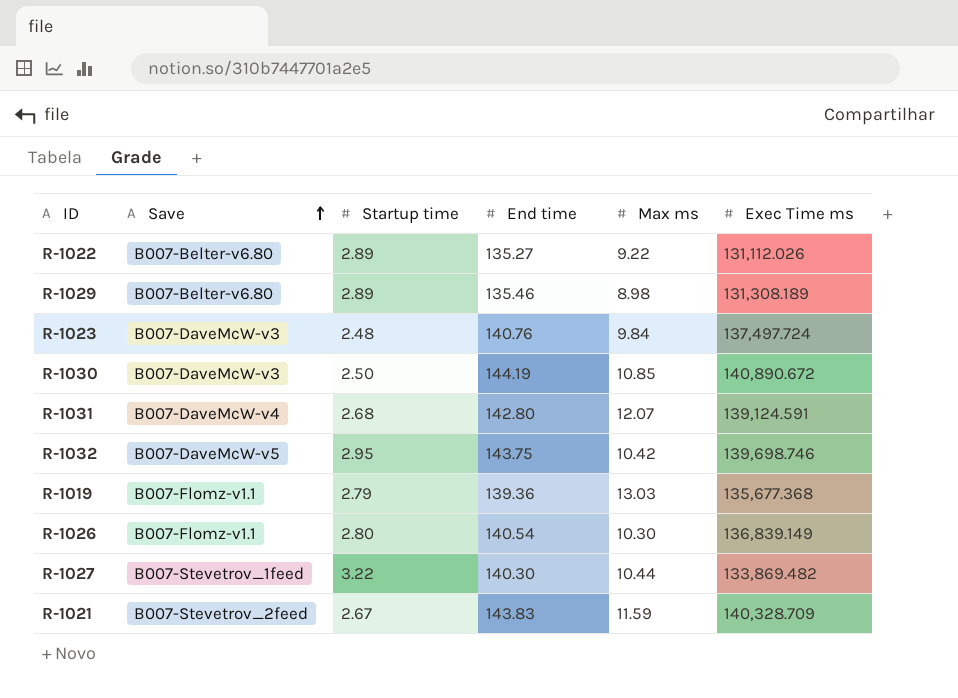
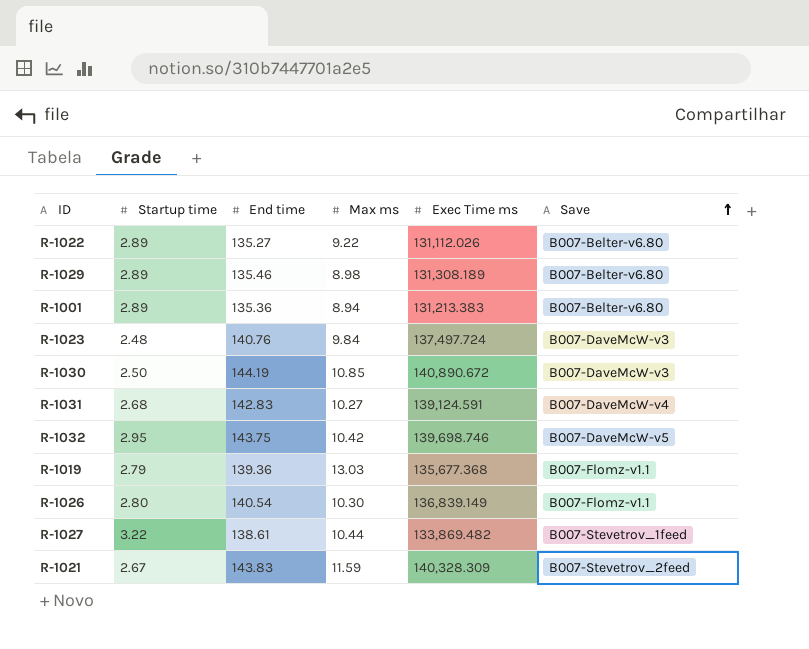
column Save | position: 2 -> 6
row R-1001: none -> 2.89 | 135.36 | 8.94 | 131,213.383 | B007-Belter-v6.80
R-1031 | End time: 142.80 -> 142.83
R-1031 | Max ms: 12.07 -> 10.27
R-1027 | End time: 140.30 -> 138.61
R-1021 | Exec Time ms: 140,328.709 -> 140,328.309

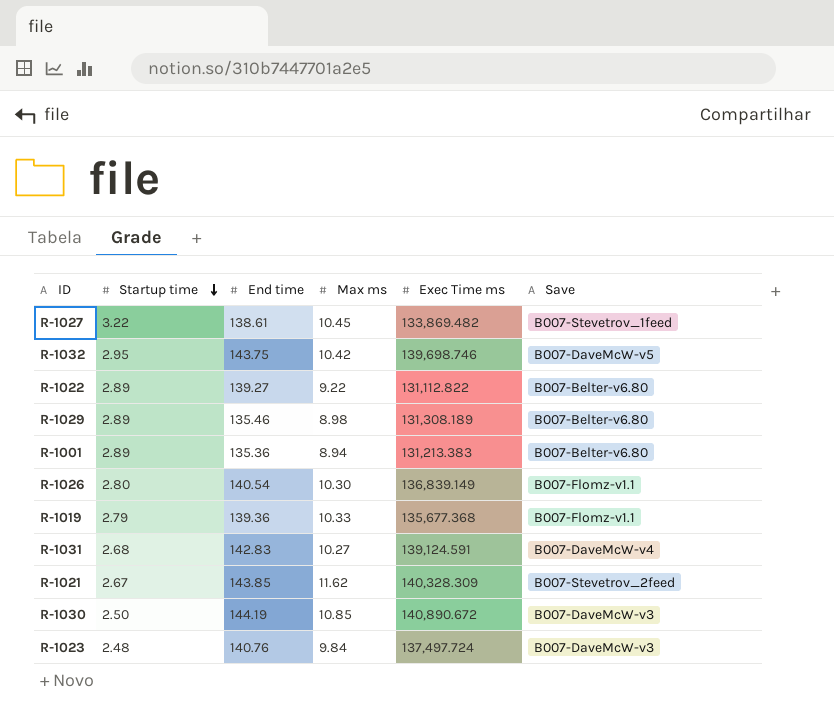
row order: Save ascending -> Startup time descending
R-1027 | Max ms: 10.44 -> 10.45
R-1022 | End time: 135.27 -> 139.27
R-1022 | Exec Time ms: 131,112.026 -> 131,112.822
R-1019 | Max ms: 13.03 -> 10.33
R-1021 | End time: 143.83 -> 143.85
R-1021 | Max ms: 11.59 -> 11.62

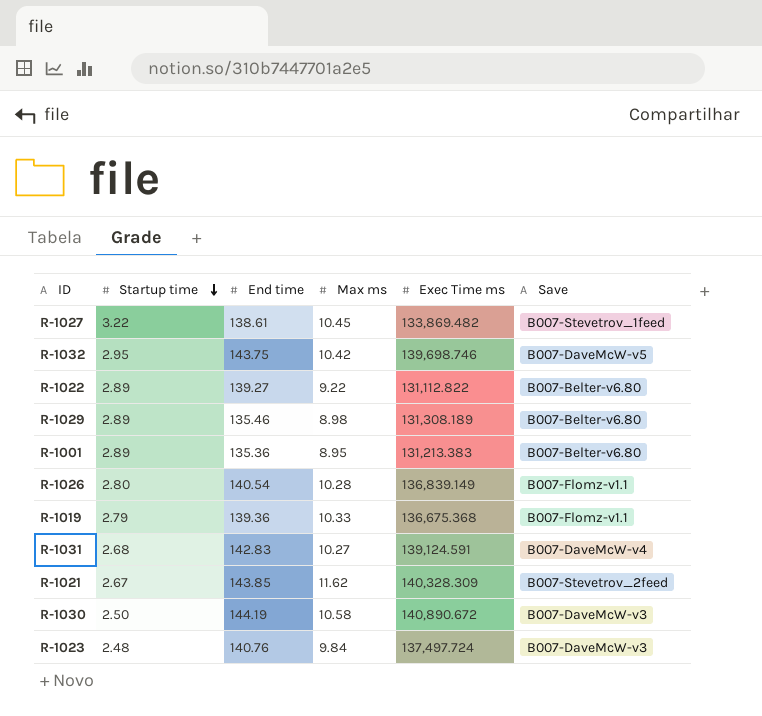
R-1001 | Max ms: 8.94 -> 8.95
R-1026 | Max ms: 10.30 -> 10.28
R-1019 | Exec Time ms: 135,677.368 -> 136,675.368
R-1030 | Max ms: 10.85 -> 10.58

